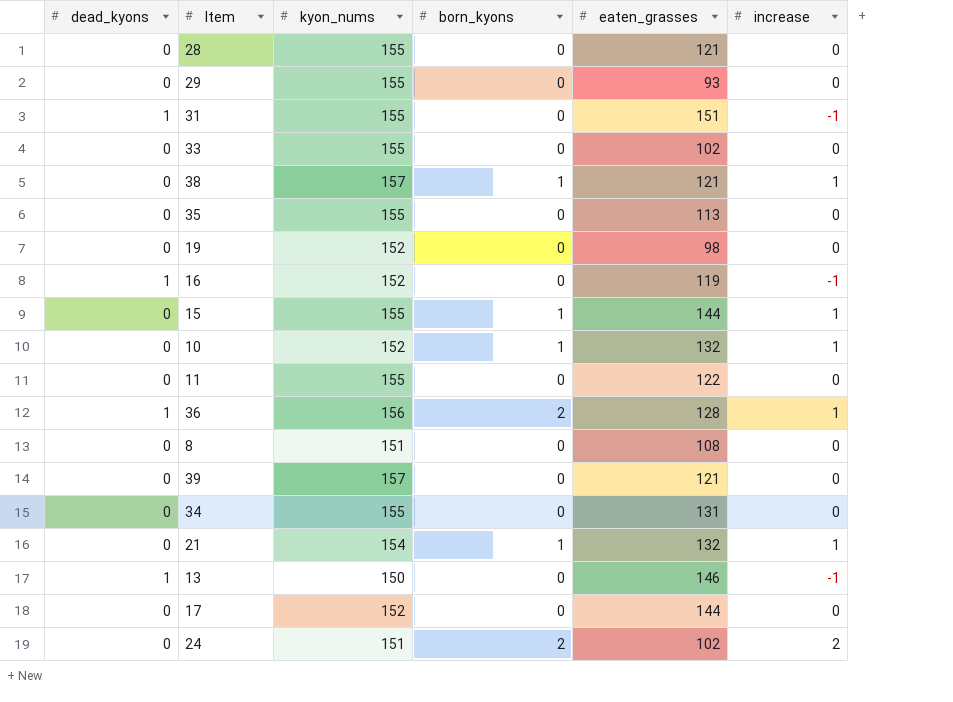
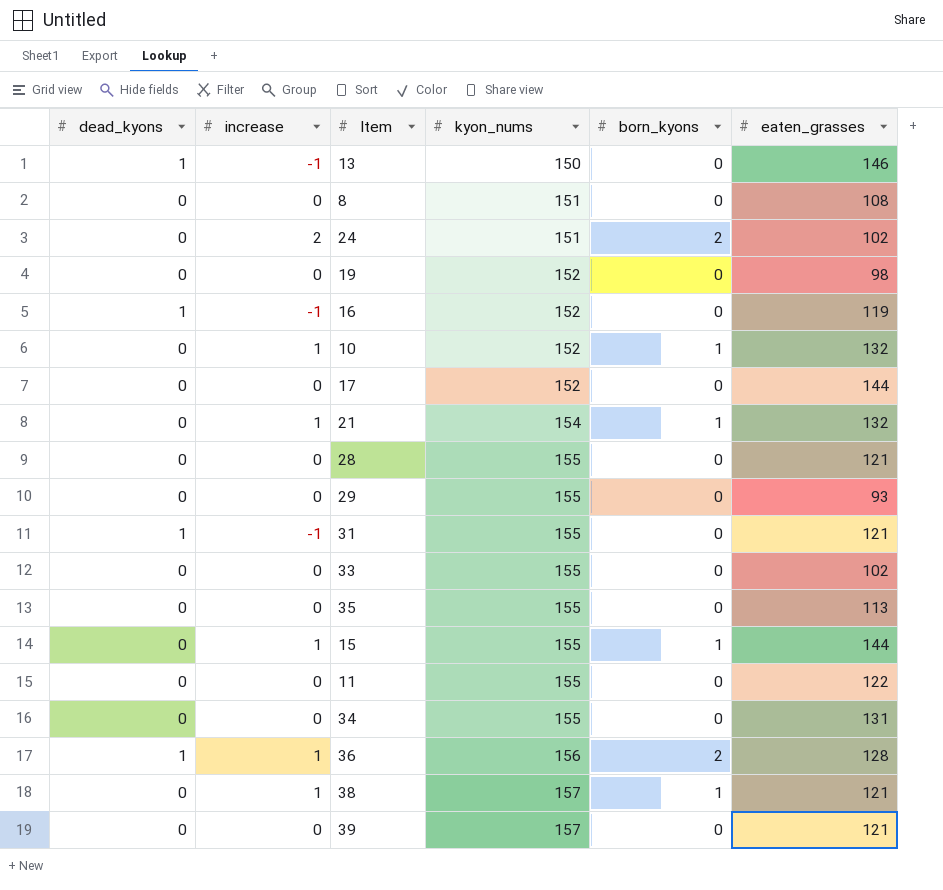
row order: none -> kyon_nums ascending
column increase | position: 6 -> 2
31 | eaten_grasses: 151 -> 121

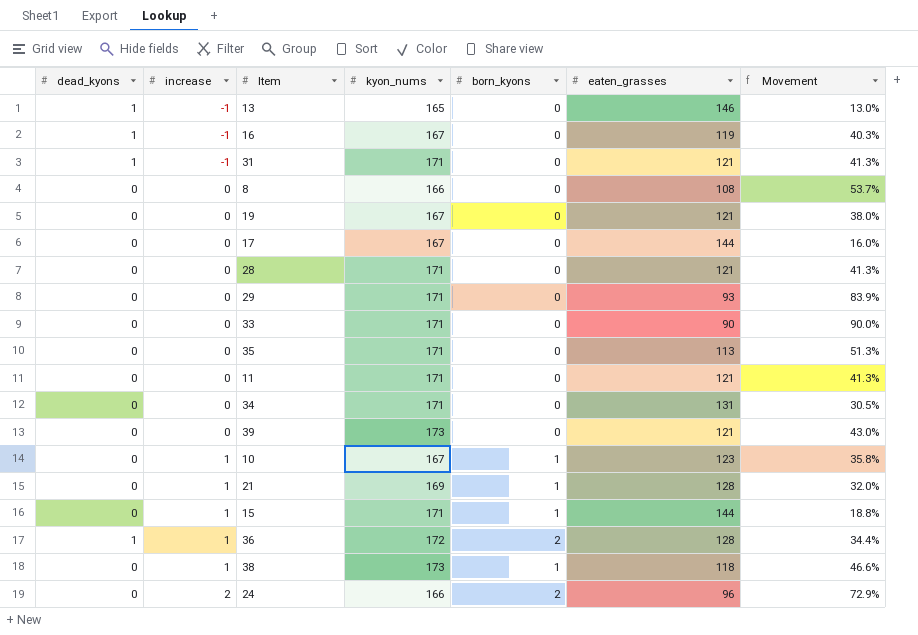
row order: kyon_nums ascending -> increase ascending
column Movement | formula: none -> ([kyon_nums] - [eaten_grasses]) / [eaten_grasses]
13 | kyon_nums: 150 -> 165
16 | kyon_nums: 152 -> 167
31 | kyon_nums: 155 -> 171
8 | kyon_nums: 151 -> 166
19 | kyon_nums: 152 -> 167
19 | eaten_grasses: 98 -> 121
17 | kyon_nums: 152 -> 167
28 | kyon_nums: 155 -> 171
29 | kyon_nums: 155 -> 171
33 | kyon_nums: 155 -> 171
33 | eaten_grasses: 102 -> 90
35 | kyon_nums: 155 -> 171
11 | kyon_nums: 155 -> 171
11 | eaten_grasses: 122 -> 121
34 | kyon_nums: 155 -> 171
39 | kyon_nums: 157 -> 173
10 | kyon_nums: 152 -> 167
10 | eaten_grasses: 132 -> 123
21 | kyon_nums: 154 -> 169
21 | eaten_grasses: 132 -> 128
15 | kyon_nums: 155 -> 171
36 | kyon_nums: 156 -> 172
38 | kyon_nums: 157 -> 173
38 | eaten_grasses: 121 -> 118
24 | kyon_nums: 151 -> 166
24 | eaten_grasses: 102 -> 96

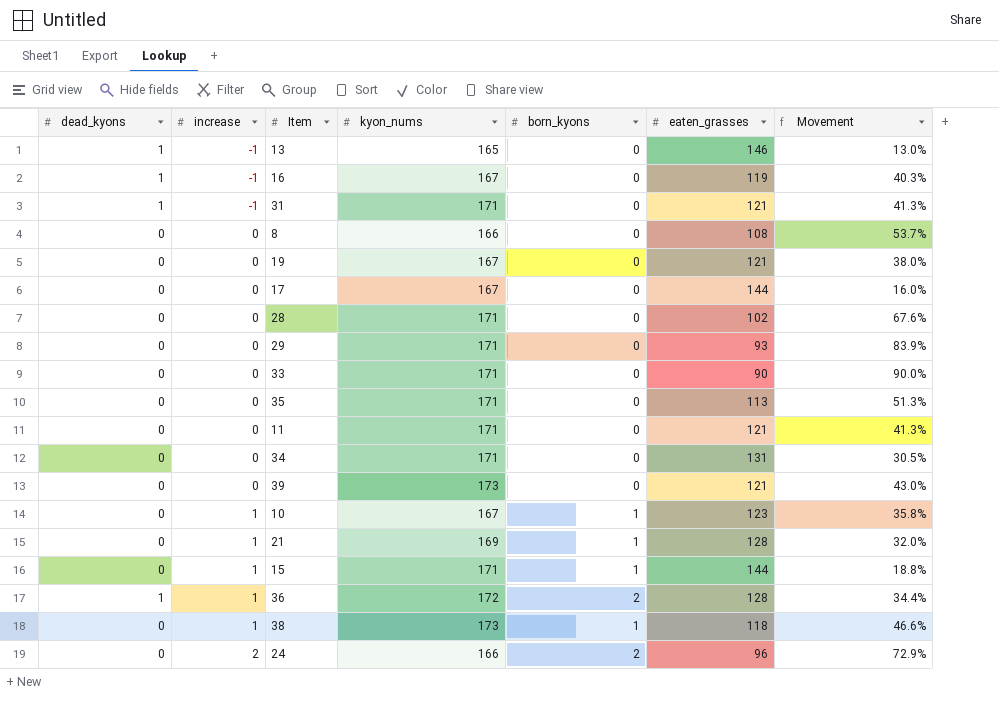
28 | eaten_grasses: 121 -> 102
28 | Movement: 41.3% -> 67.6%

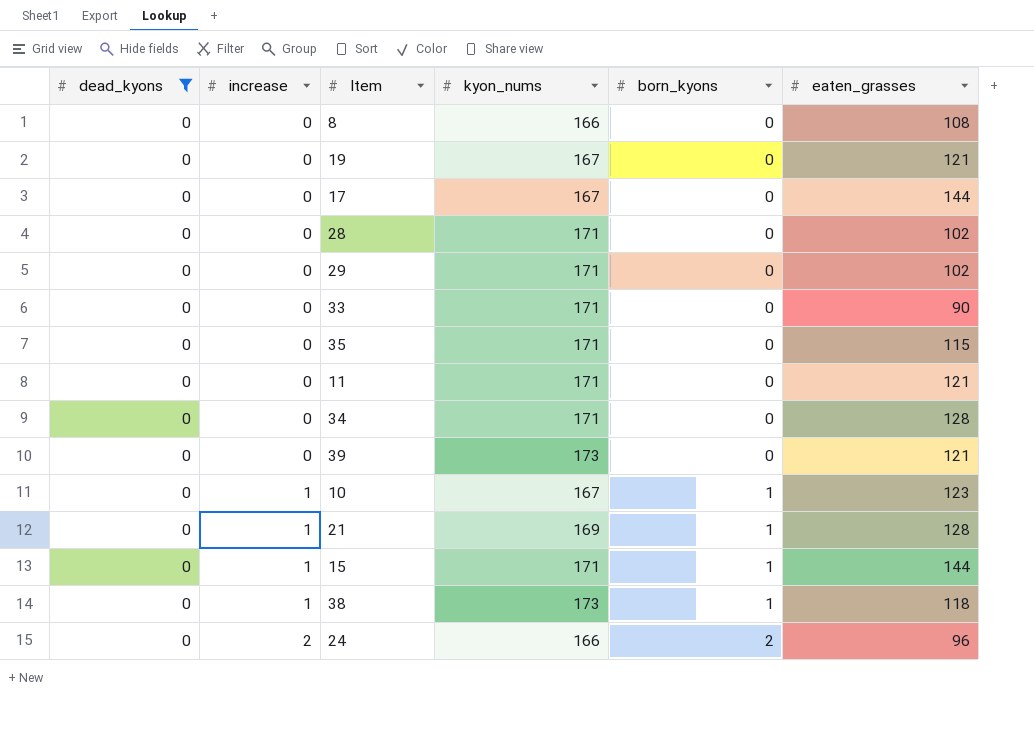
filter: none -> dead_kyons = 0
column Movement | formula: ([kyon_nums] - [eaten_grasses]) / [eaten_grasses] -> none
29 | eaten_grasses: 93 -> 102
35 | eaten_grasses: 113 -> 115
34 | eaten_grasses: 131 -> 128

